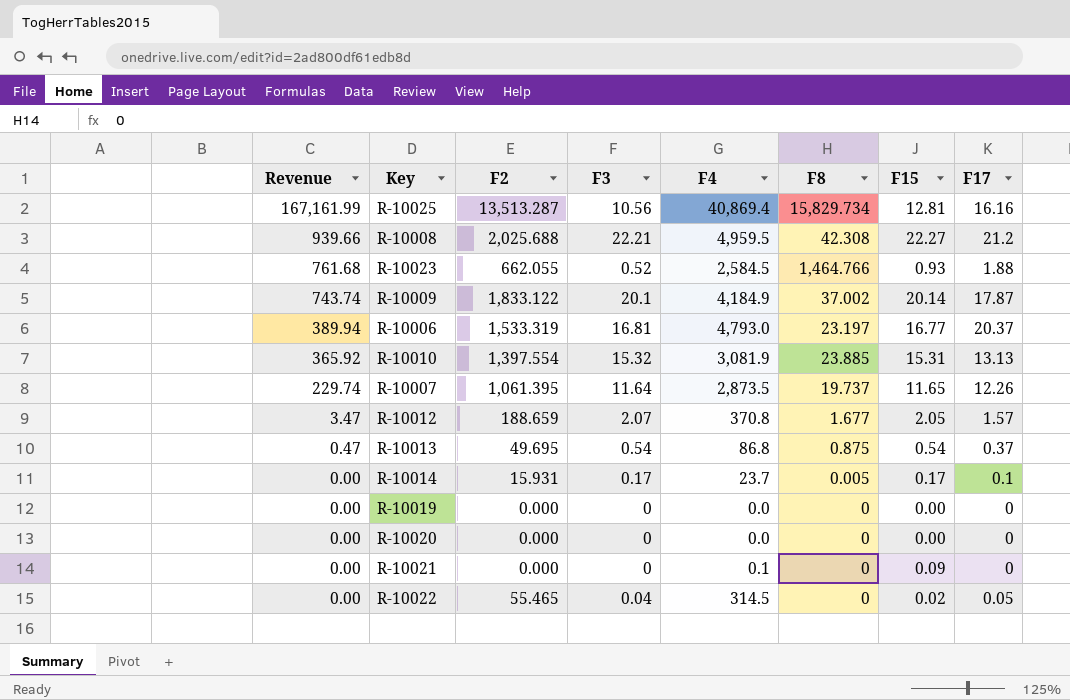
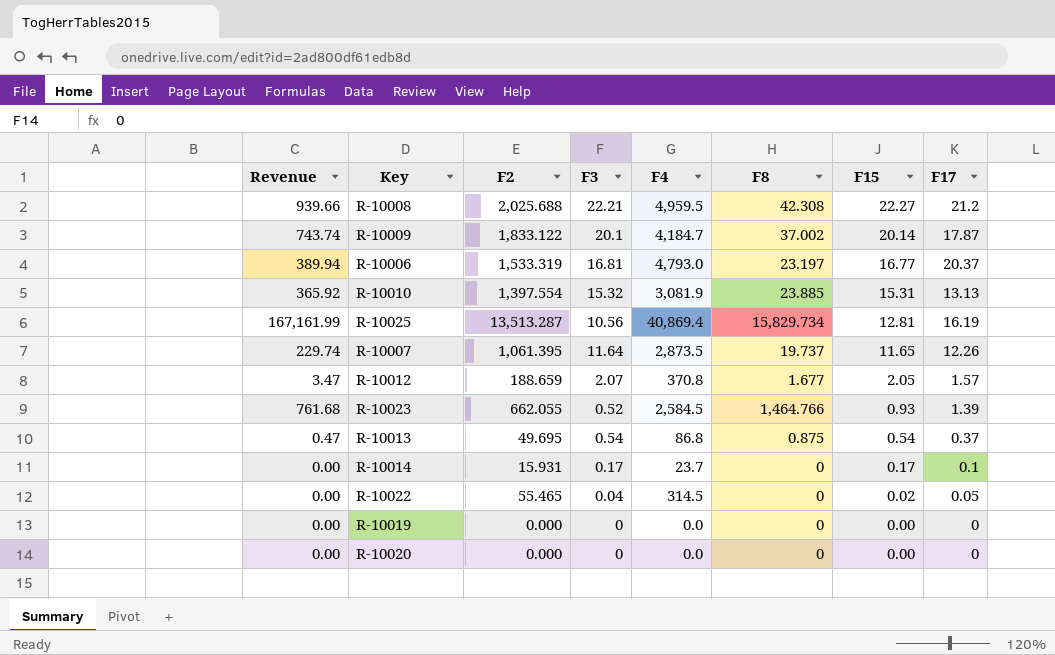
row order: Revenue descending -> F15 descending
row R-10021: 0.00 | 0.000 | 0 | 0.1 | 0 | 0.09 | 0 -> none
R-10009 | F4: 4,184.9 -> 4,184.7
R-10025 | F17: 16.16 -> 16.19
R-10023 | F17: 1.88 -> 1.39
R-10014 | F8: 0.005 -> 0

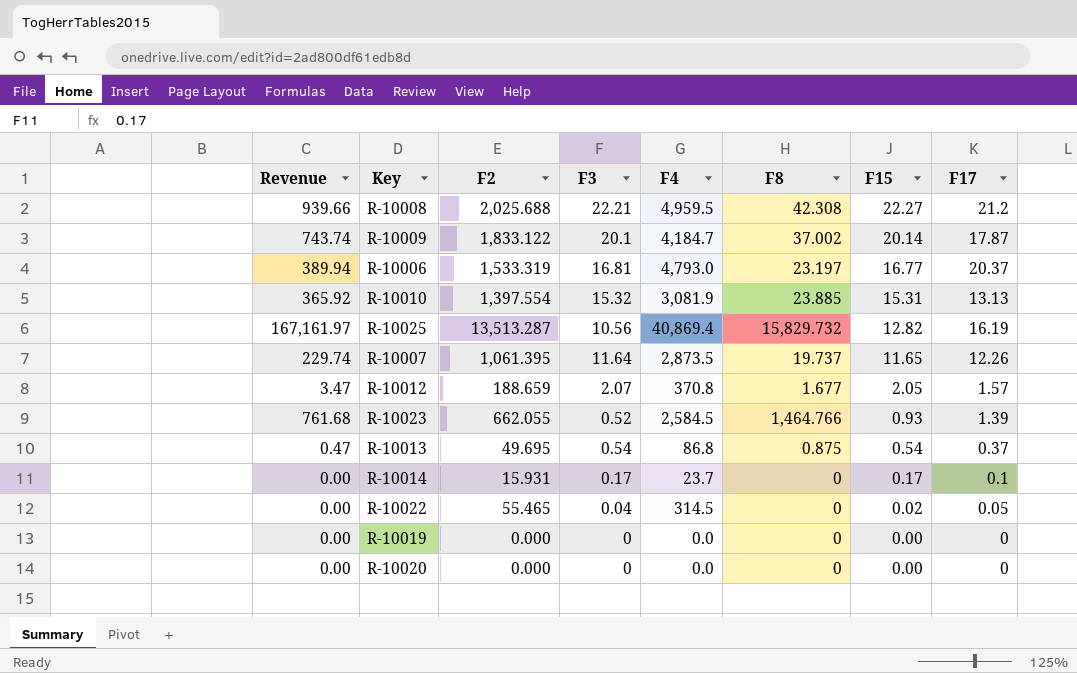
R-10025 | Revenue: 167,161.99 -> 167,161.97
R-10025 | F8: 15,829.734 -> 15,829.732
R-10025 | F15: 12.81 -> 12.82

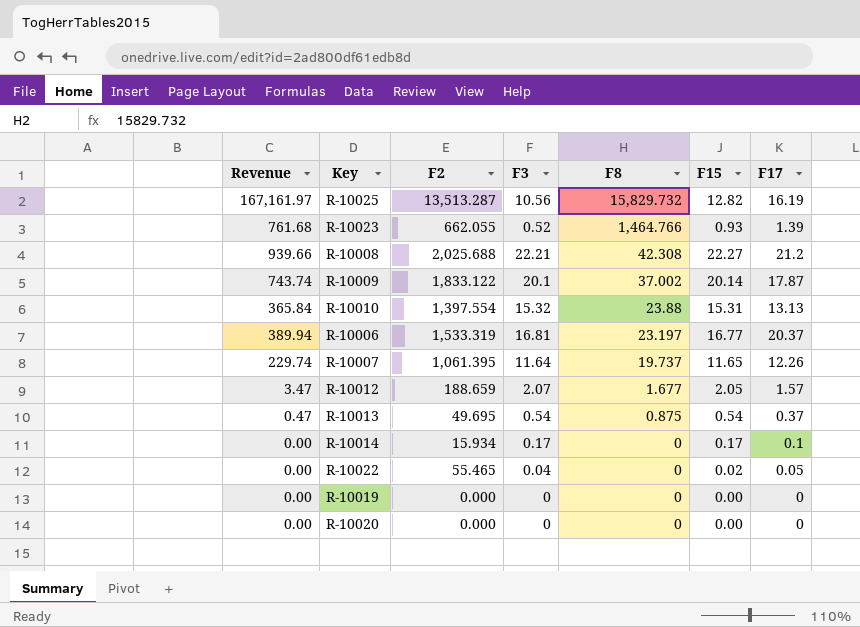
row order: F15 descending -> F8 descending
column F4 | position: 5 -> none
R-10010 | Revenue: 365.92 -> 365.84
R-10010 | F8: 23.885 -> 23.88
R-10014 | F2: 15.931 -> 15.934

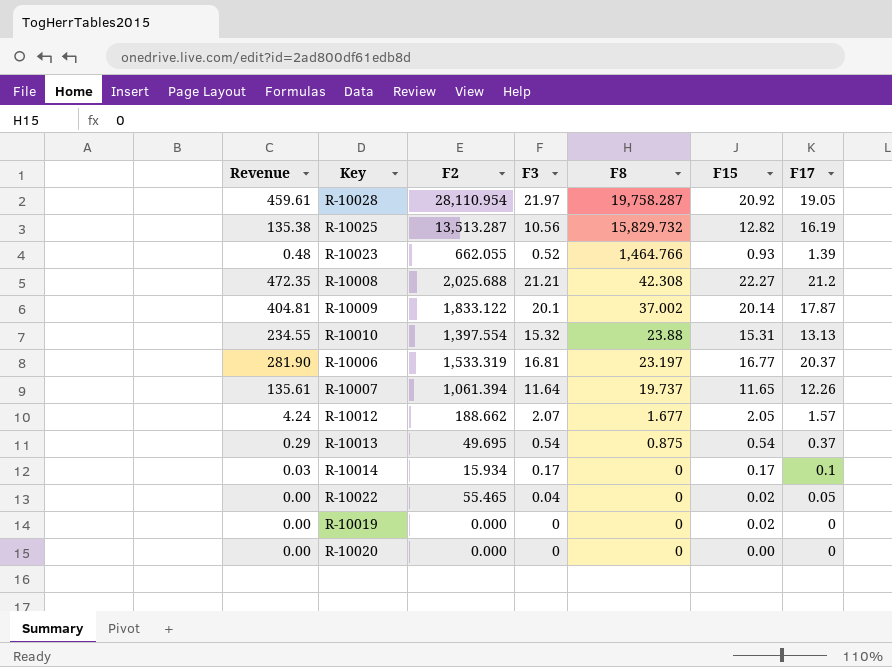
column Revenue | formula: [F3] * [F8] -> [F3] * [F15]
row R-10028: none -> 459.61 | 28,110.954 | 21.97 | 19,758.287 | 20.92 | 19.05
R-10008 | F3: 22.21 -> 21.21
R-10007 | F2: 1,061.395 -> 1,061.394
R-10012 | F2: 188.659 -> 188.662
R-10019 | F15: 0.00 -> 0.02

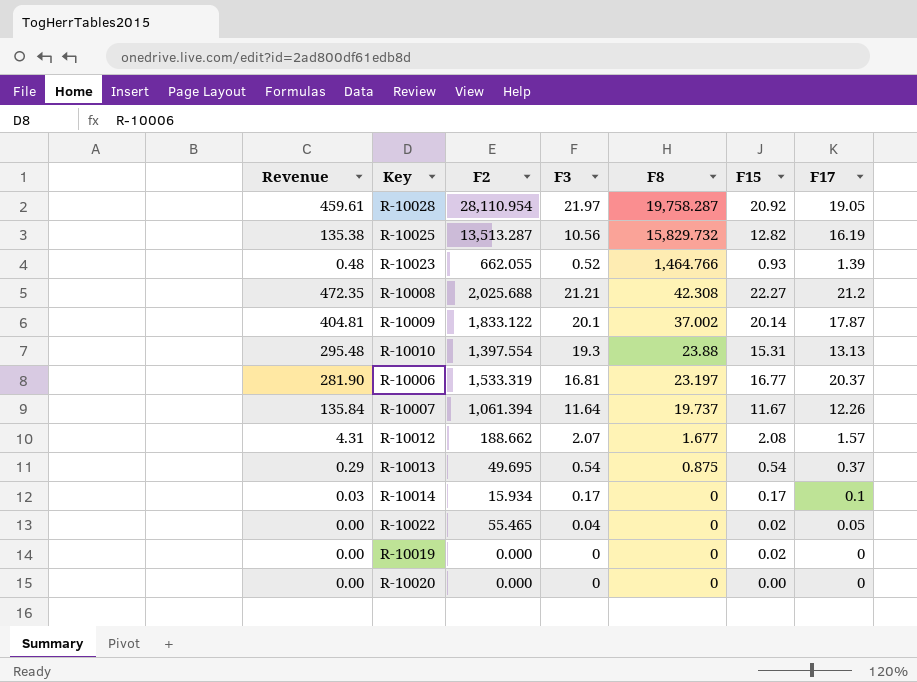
R-10010 | Revenue: 234.55 -> 295.48
R-10010 | F3: 15.32 -> 19.3
R-10007 | Revenue: 135.61 -> 135.84
R-10007 | F15: 11.65 -> 11.67
R-10012 | Revenue: 4.24 -> 4.31
R-10012 | F15: 2.05 -> 2.08

